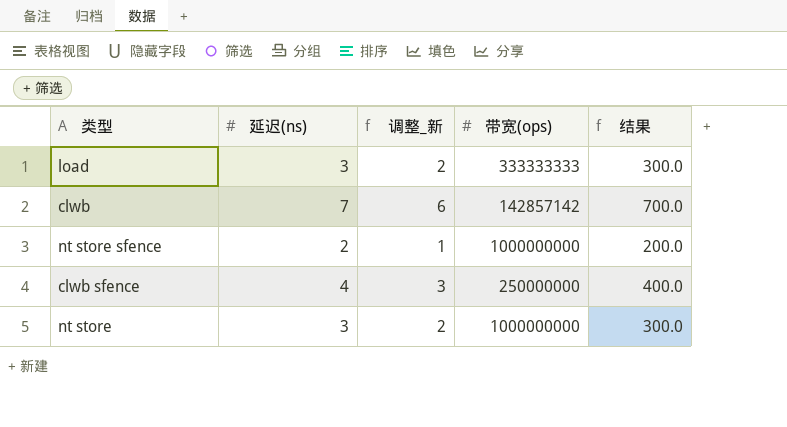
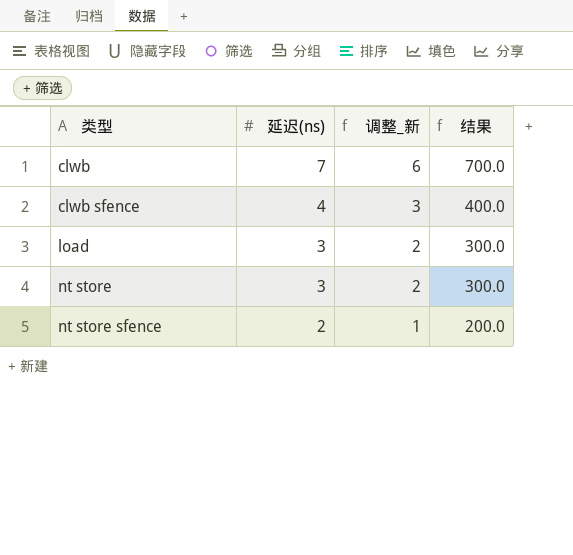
row order: none -> 类型 ascending
column 带宽(ops) | position: 4 -> none

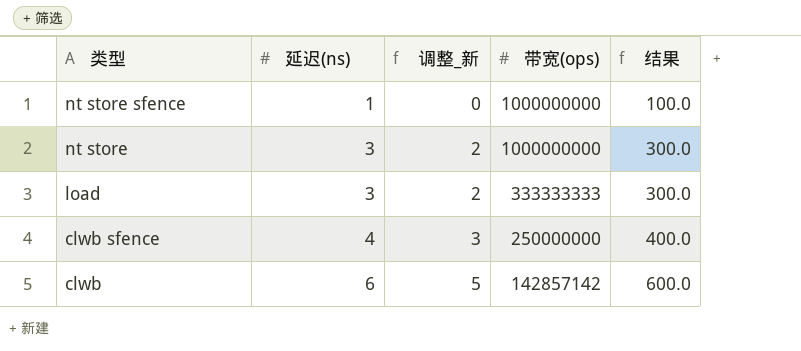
row order: 类型 ascending -> 类型 descending
column 带宽(ops) | position: none -> 4
nt store sfence | 延迟(ns): 2 -> 1
nt store sfence | 调整_新: 1 -> 0
nt store sfence | 结果: 200.0 -> 100.0
clwb | 延迟(ns): 7 -> 6
clwb | 调整_新: 6 -> 5
clwb | 结果: 700.0 -> 600.0

